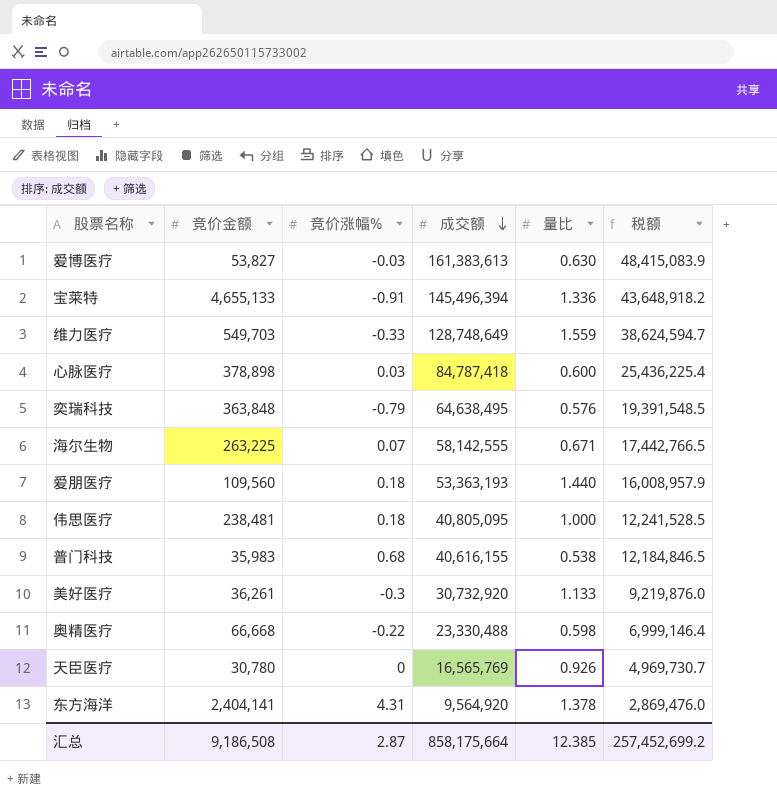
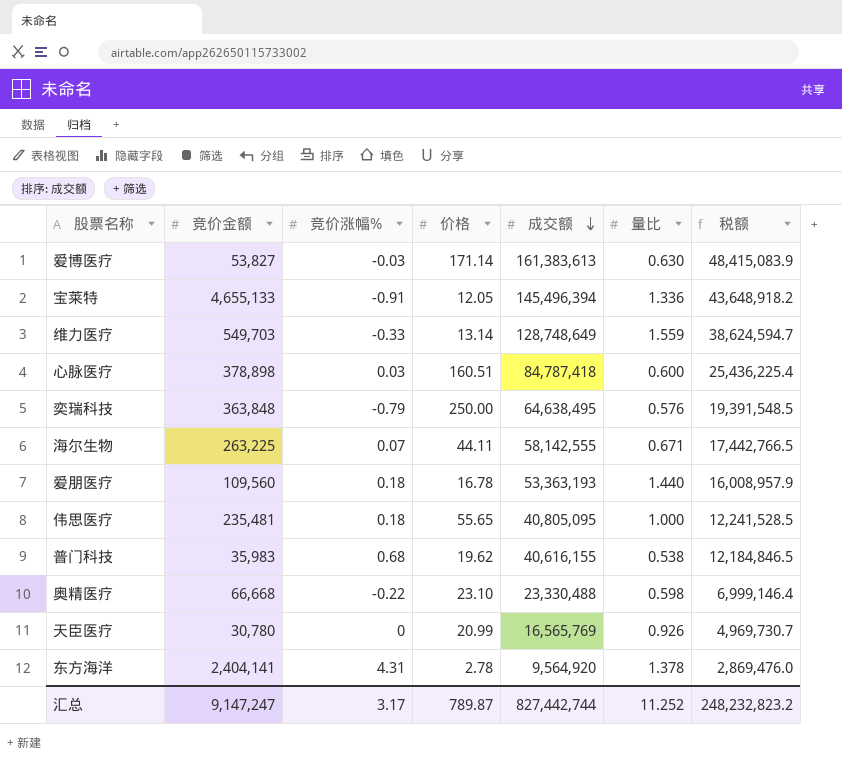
column 价格 | position: none -> 4
row 美好医疗: 36,261 | -0.3 | 30,732,920 | 1.133 | 9,219,876.0 -> none
伟思医疗 | 竞价金额: 238,481 -> 235,481
汇总 | 竞价金额: 9,186,508 -> 9,147,247
汇总 | 竞价涨幅%: 2.87 -> 3.17
汇总 | 成交额: 858,175,664 -> 827,442,744
汇总 | 量比: 12.385 -> 11.252
汇总 | 税额: 257,452,699.2 -> 248,232,823.2

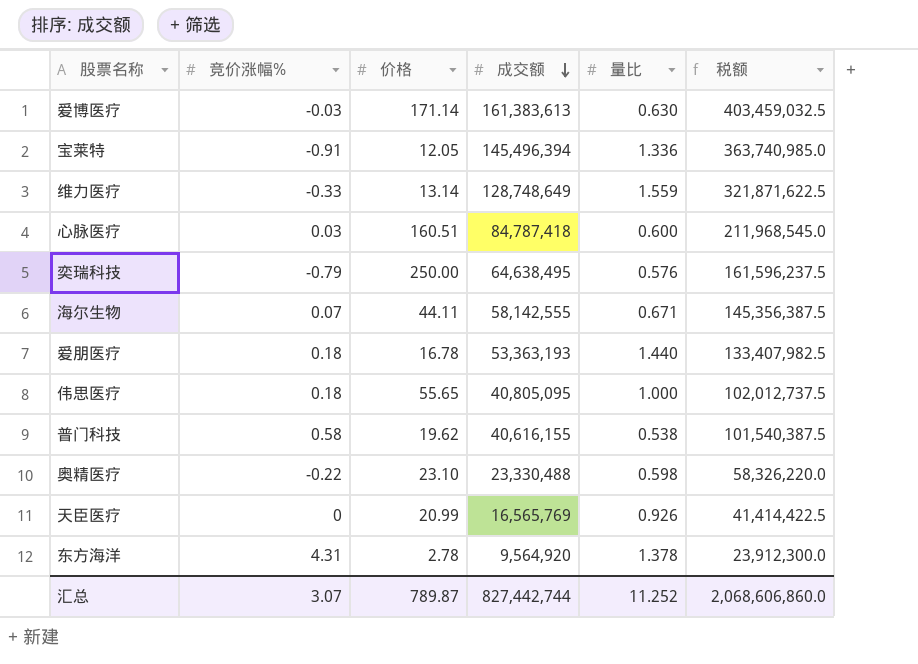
column 竞价金额 | position: 2 -> none
column 税额 | formula: [成交额] * 0.3 -> [成交额] * 2.5
普门科技 | 竞价涨幅%: 0.68 -> 0.58
汇总 | 竞价涨幅%: 3.17 -> 3.07
汇总 | 税额: 248,232,823.2 -> 2,068,606,860.0

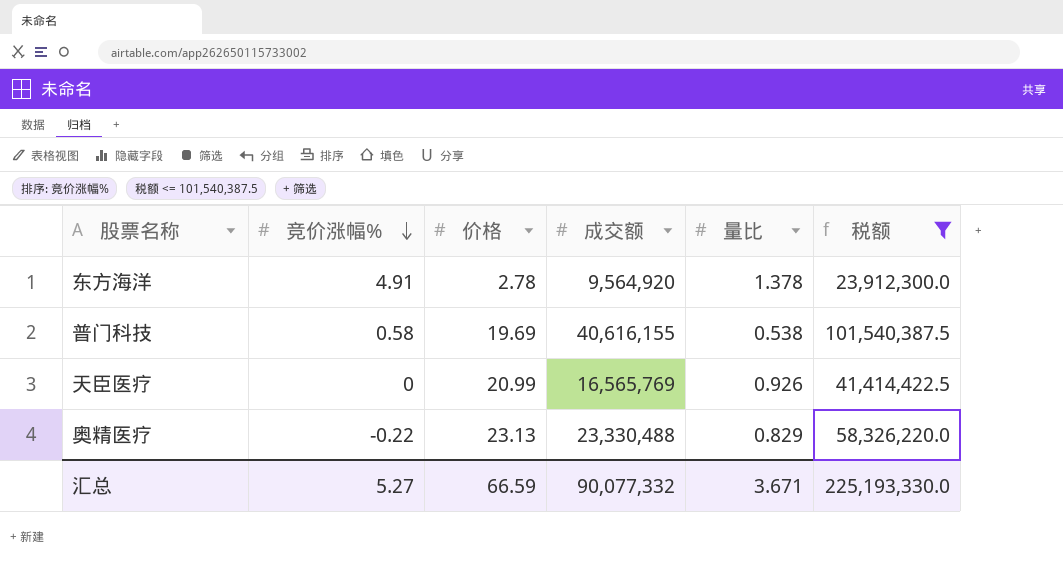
filter: none -> 税额 <= 101,540,387.5
row order: 成交额 descending -> 竞价涨幅% descending
东方海洋 | 竞价涨幅%: 4.31 -> 4.91
普门科技 | 价格: 19.62 -> 19.69
奥精医疗 | 价格: 23.10 -> 23.13
奥精医疗 | 量比: 0.598 -> 0.829
汇总 | 竞价涨幅%: 3.07 -> 5.27
汇总 | 价格: 789.87 -> 66.59
汇总 | 成交额: 827,442,744 -> 90,077,332
汇总 | 量比: 11.252 -> 3.671
汇总 | 税额: 2,068,606,860.0 -> 225,193,330.0

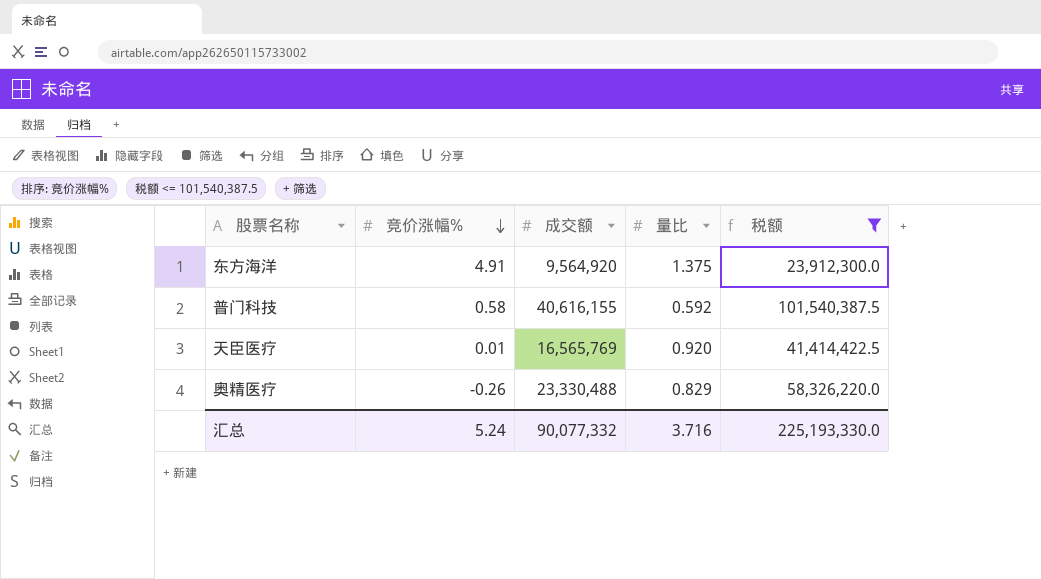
column 价格 | position: 3 -> none
东方海洋 | 量比: 1.378 -> 1.375
普门科技 | 量比: 0.538 -> 0.592
天臣医疗 | 竞价涨幅%: 0 -> 0.01
天臣医疗 | 量比: 0.926 -> 0.920
奥精医疗 | 竞价涨幅%: -0.22 -> -0.26
汇总 | 竞价涨幅%: 5.27 -> 5.24
汇总 | 量比: 3.671 -> 3.716

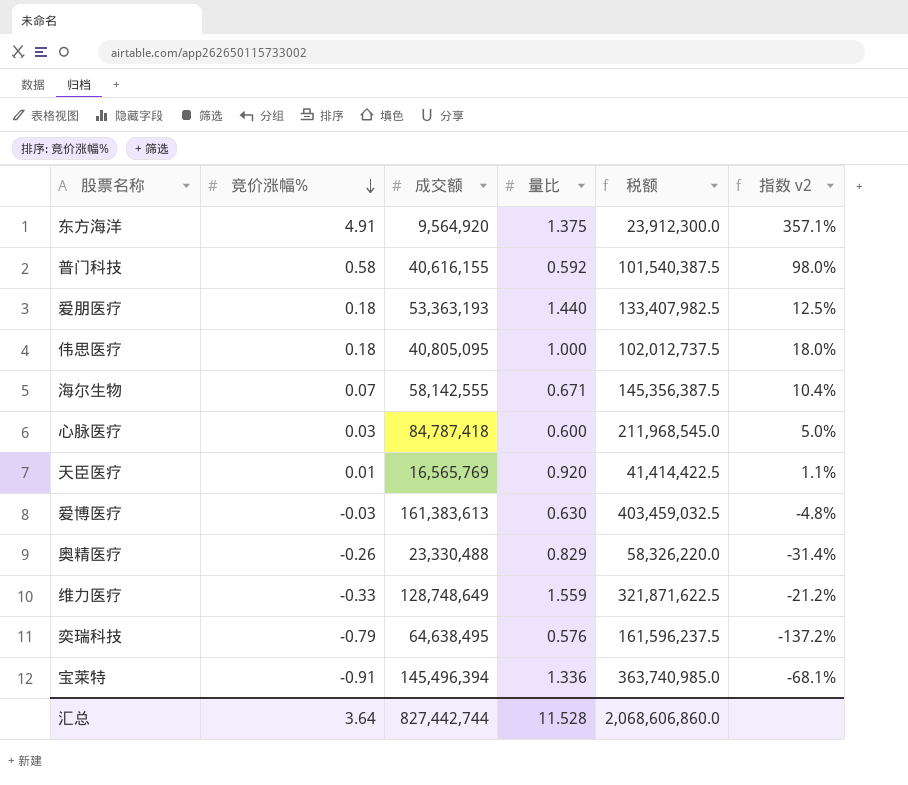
filter: 税额 <= 101,540,387.5 -> none
column 指数 v2 | formula: none -> [竞价涨幅%] / [量比]
汇总 | 竞价涨幅%: 5.24 -> 3.64
汇总 | 成交额: 90,077,332 -> 827,442,744
汇总 | 量比: 3.716 -> 11.528
汇总 | 税额: 225,193,330.0 -> 2,068,606,860.0

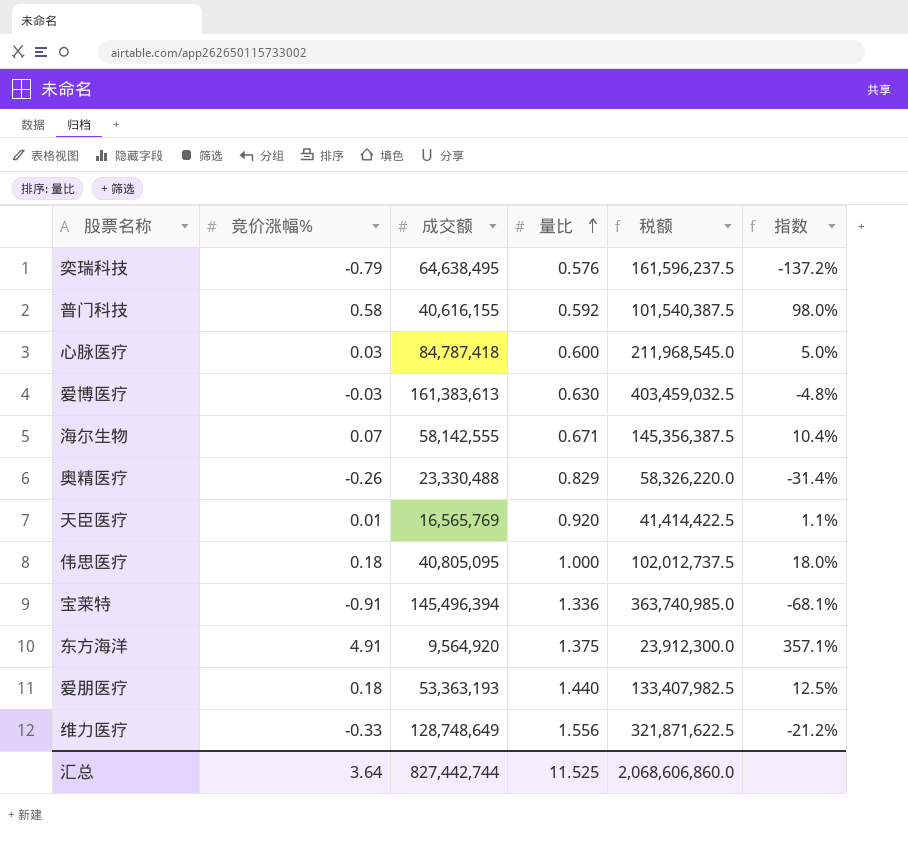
row order: 竞价涨幅% descending -> 量比 ascending
column name: 指数 v2 -> 指数
维力医疗 | 量比: 1.559 -> 1.556
汇总 | 量比: 11.528 -> 11.525

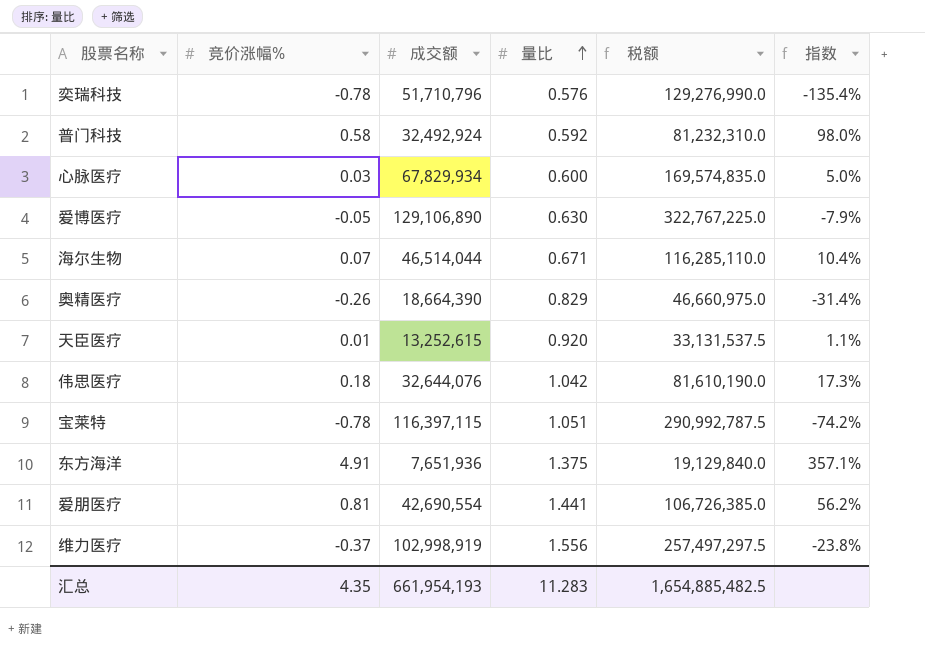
奕瑞科技 | 竞价涨幅%: -0.79 -> -0.78
奕瑞科技 | 成交额: 64,638,495 -> 51,710,796
奕瑞科技 | 税额: 161,596,237.5 -> 129,276,990.0
奕瑞科技 | 指数: -137.2% -> -135.4%
普门科技 | 成交额: 40,616,155 -> 32,492,924
普门科技 | 税额: 101,540,387.5 -> 81,232,310.0
心脉医疗 | 成交额: 84,787,418 -> 67,829,934
心脉医疗 | 税额: 211,968,545.0 -> 169,574,835.0
爱博医疗 | 竞价涨幅%: -0.03 -> -0.05
爱博医疗 | 成交额: 161,383,613 -> 129,106,890
爱博医疗 | 税额: 403,459,032.5 -> 322,767,225.0
爱博医疗 | 指数: -4.8% -> -7.9%
海尔生物 | 成交额: 58,142,555 -> 46,514,044
海尔生物 | 税额: 145,356,387.5 -> 116,285,110.0
奥精医疗 | 成交额: 23,330,488 -> 18,664,390
奥精医疗 | 税额: 58,326,220.0 -> 46,660,975.0
天臣医疗 | 成交额: 16,565,769 -> 13,252,615
天臣医疗 | 税额: 41,414,422.5 -> 33,131,537.5
伟思医疗 | 成交额: 40,805,095 -> 32,644,076
伟思医疗 | 量比: 1.000 -> 1.042
伟思医疗 | 税额: 102,012,737.5 -> 81,610,190.0
伟思医疗 | 指数: 18.0% -> 17.3%
宝莱特 | 竞价涨幅%: -0.91 -> -0.78
宝莱特 | 成交额: 145,496,394 -> 116,397,115
宝莱特 | 量比: 1.336 -> 1.051
宝莱特 | 税额: 363,740,985.0 -> 290,992,787.5
宝莱特 | 指数: -68.1% -> -74.2%
东方海洋 | 成交额: 9,564,920 -> 7,651,936
东方海洋 | 税额: 23,912,300.0 -> 19,129,840.0
爱朋医疗 | 竞价涨幅%: 0.18 -> 0.81
爱朋医疗 | 成交额: 53,363,193 -> 42,690,554
爱朋医疗 | 量比: 1.440 -> 1.441
爱朋医疗 | 税额: 133,407,982.5 -> 106,726,385.0
爱朋医疗 | 指数: 12.5% -> 56.2%
维力医疗 | 竞价涨幅%: -0.33 -> -0.37
维力医疗 | 成交额: 128,748,649 -> 102,998,919
维力医疗 | 税额: 321,871,622.5 -> 257,497,297.5
维力医疗 | 指数: -21.2% -> -23.8%
汇总 | 竞价涨幅%: 3.64 -> 4.35
汇总 | 成交额: 827,442,744 -> 661,954,193
汇总 | 量比: 11.525 -> 11.283
汇总 | 税额: 2,068,606,860.0 -> 1,654,885,482.5

